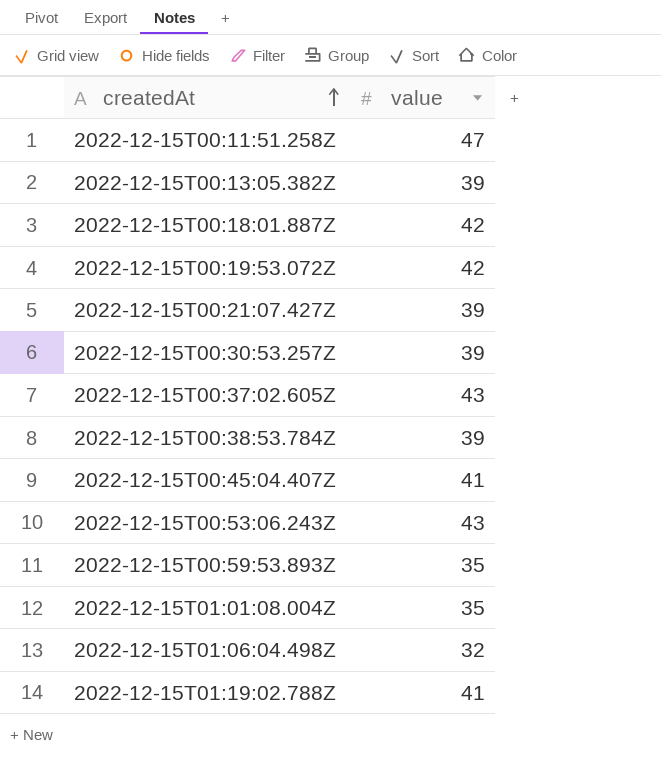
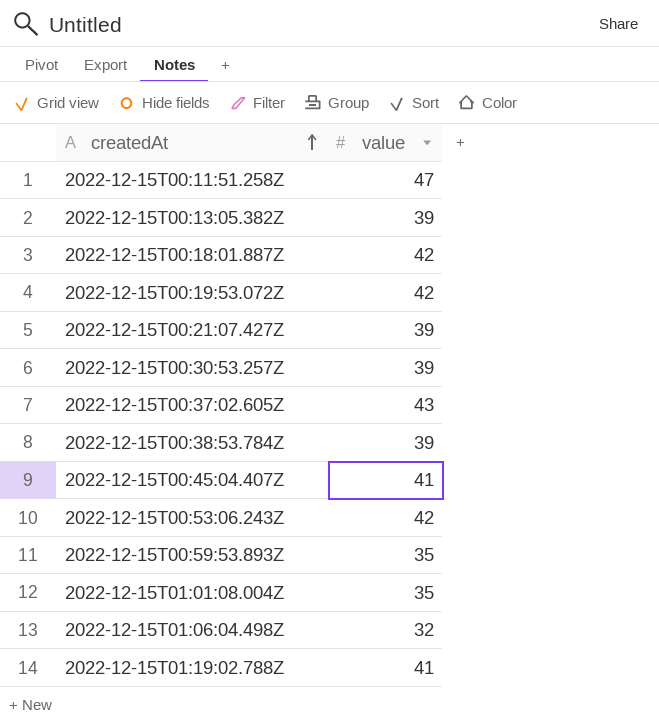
2022-12-15T00:53:06.243Z | value: 43 -> 42

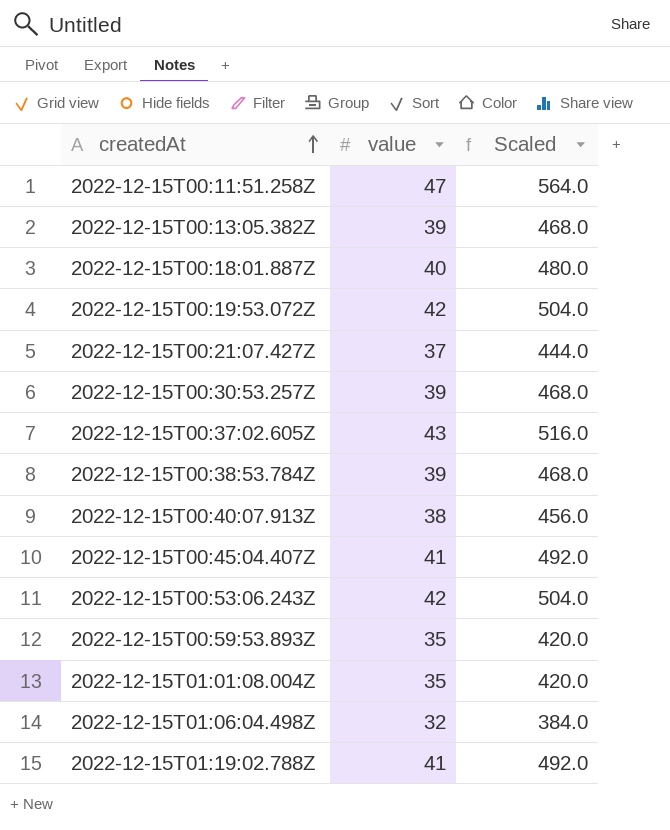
column Scaled | formula: none -> [value] * 12
2022-12-15T00:18:01.887Z | value: 42 -> 40
2022-12-15T00:21:07.427Z | value: 39 -> 37
row 2022-12-15T00:40:07.913Z: none -> 38 | 456.0

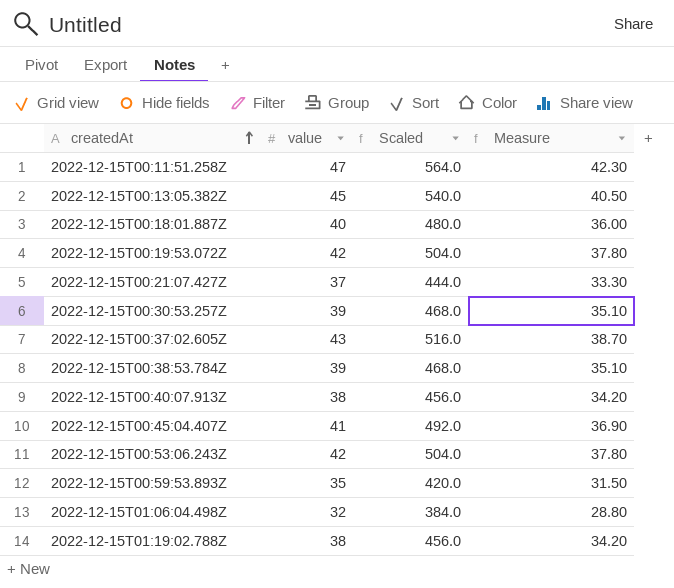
column Measure | formula: none -> [value] * 0.9
row 2022-12-15T01:01:08.004Z: 35 | 420.0 -> none
2022-12-15T00:13:05.382Z | value: 39 -> 45
2022-12-15T00:13:05.382Z | Scaled: 468.0 -> 540.0
2022-12-15T01:19:02.788Z | value: 41 -> 38
2022-12-15T01:19:02.788Z | Scaled: 492.0 -> 456.0

